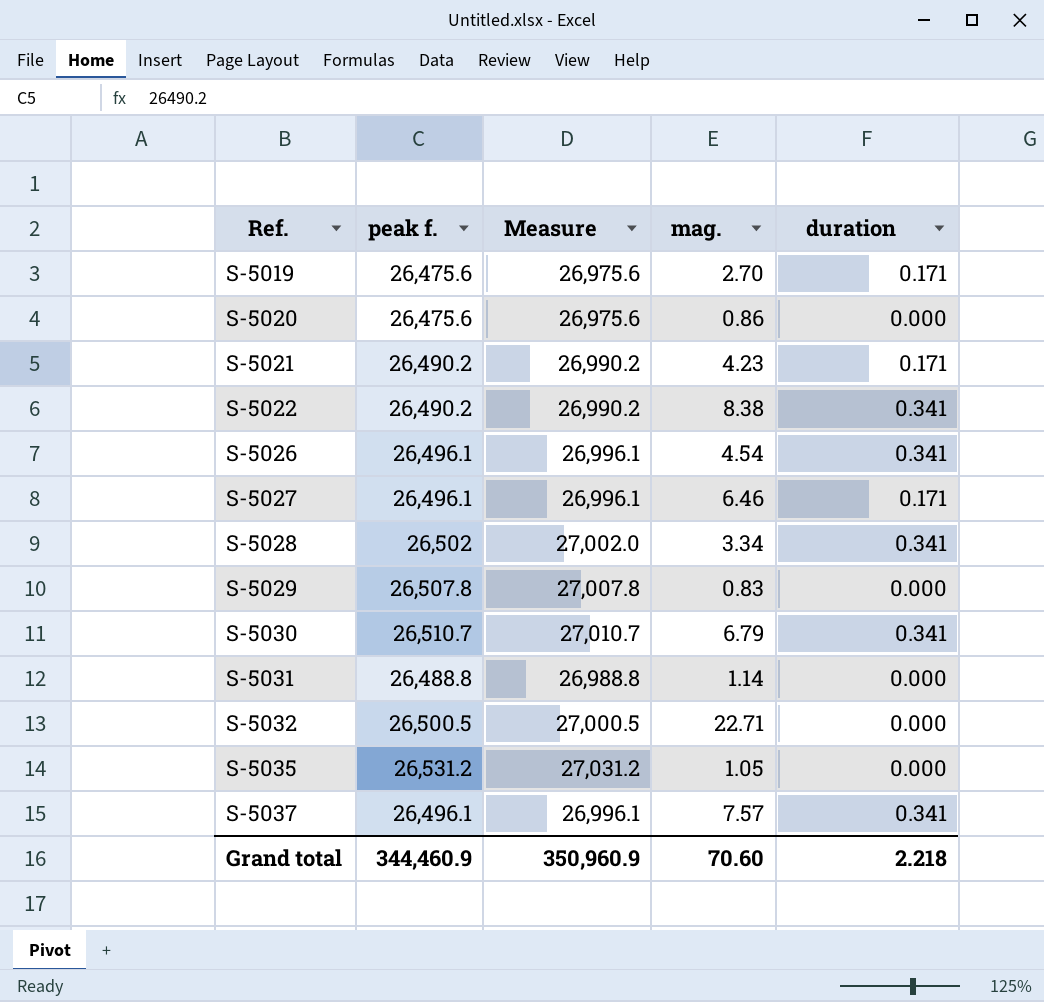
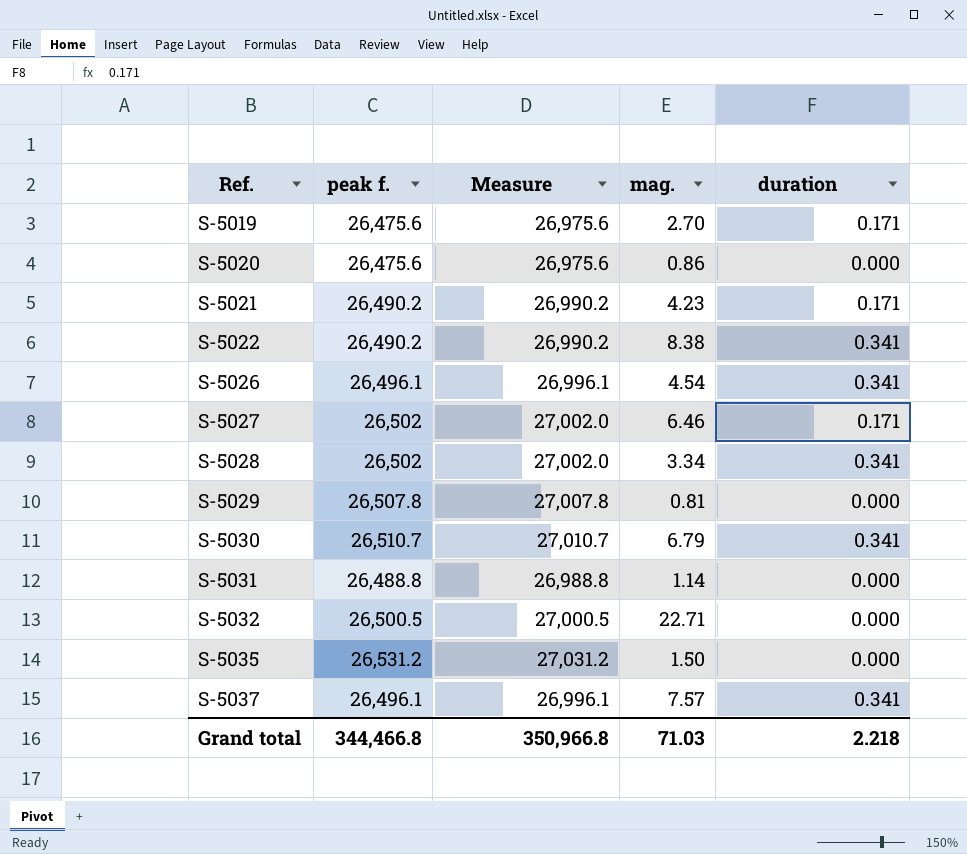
S-5027 | peak f.: 26,496.1 -> 26,502
S-5027 | Measure: 26,996.1 -> 27,002.0
S-5029 | mag.: 0.83 -> 0.81
S-5035 | mag.: 1.05 -> 1.50
Grand total | peak f.: 344,460.9 -> 344,466.8
Grand total | Measure: 350,960.9 -> 350,966.8
Grand total | mag.: 70.60 -> 71.03

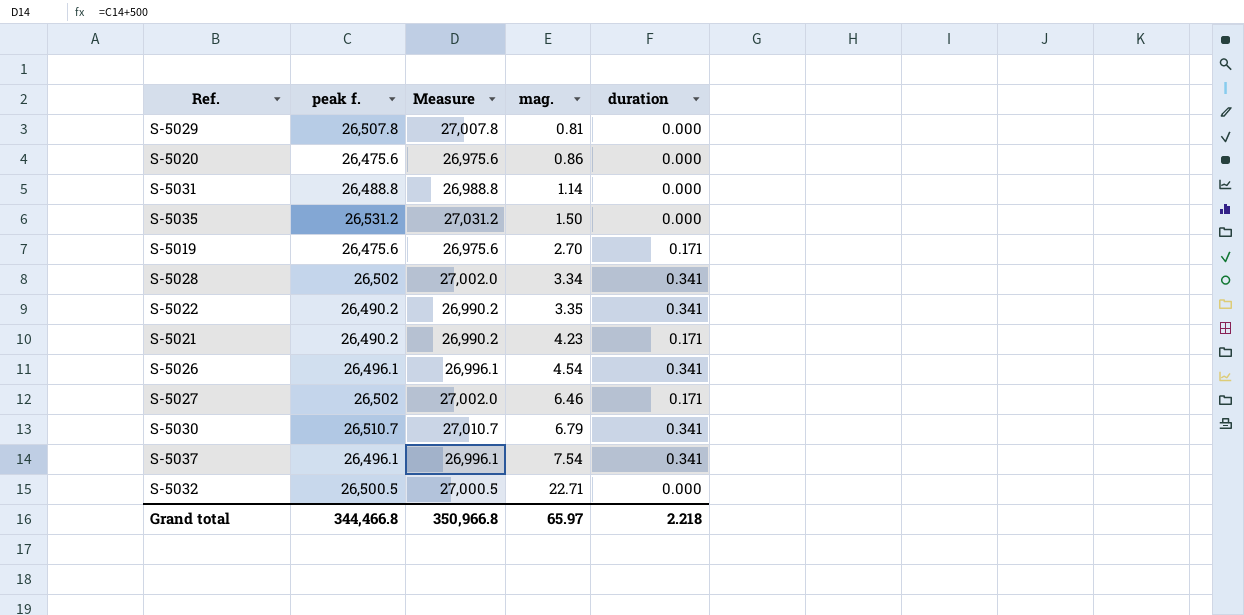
row order: Ref. ascending -> mag. ascending
S-5022 | mag.: 8.38 -> 3.35
S-5037 | mag.: 7.57 -> 7.54
Grand total | mag.: 71.03 -> 65.97

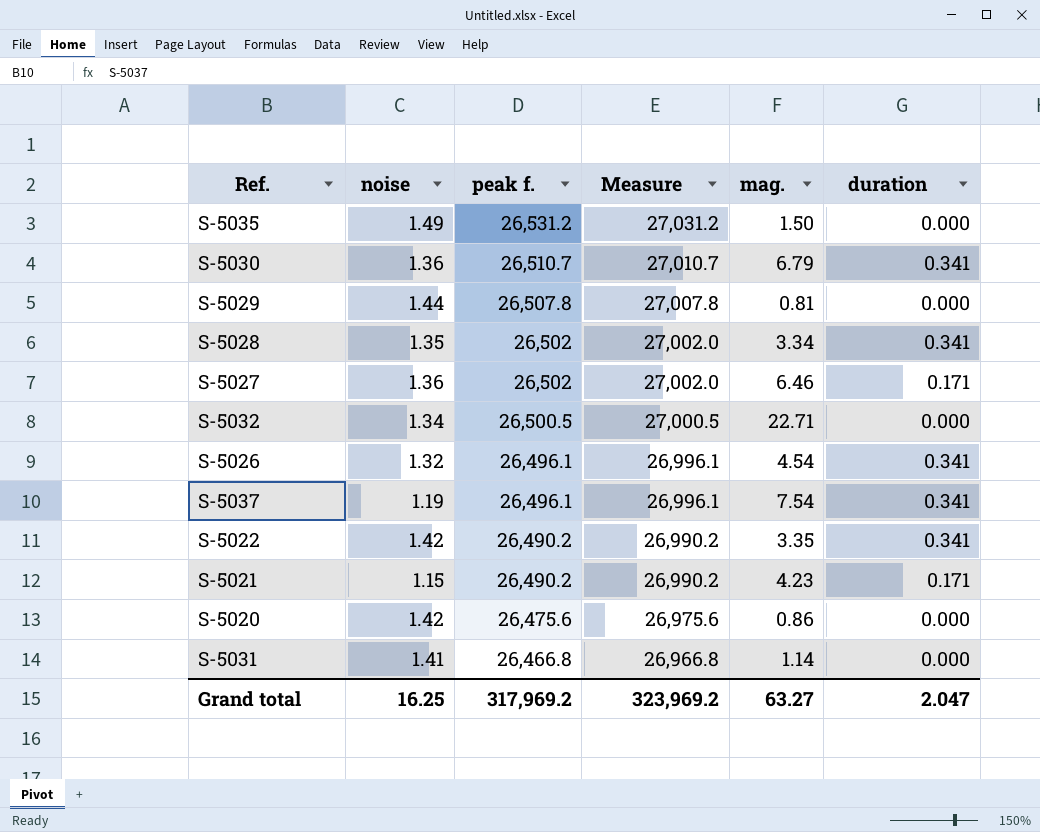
row order: mag. ascending -> peak f. descending
column noise | position: none -> 2
row S-5019: 26,475.6 | 26,975.6 | 2.70 | 0.171 -> none
S-5031 | peak f.: 26,488.8 -> 26,466.8
S-5031 | Measure: 26,988.8 -> 26,966.8
Grand total | peak f.: 344,466.8 -> 317,969.2
Grand total | Measure: 350,966.8 -> 323,969.2
Grand total | mag.: 65.97 -> 63.27
Grand total | duration: 2.218 -> 2.047

